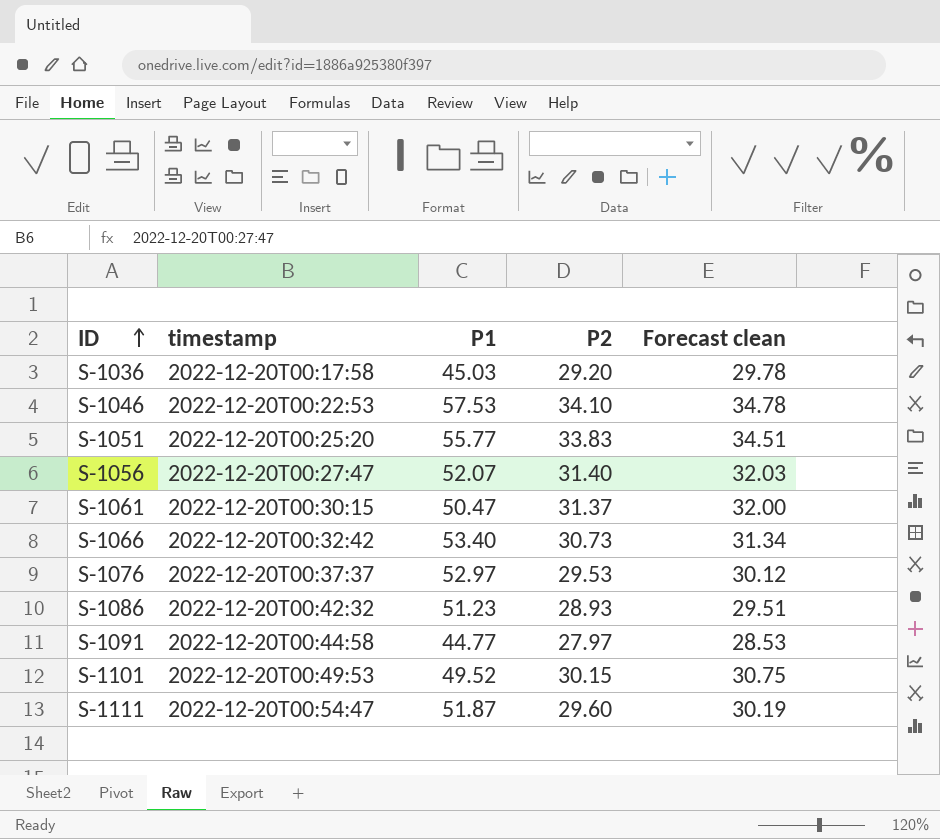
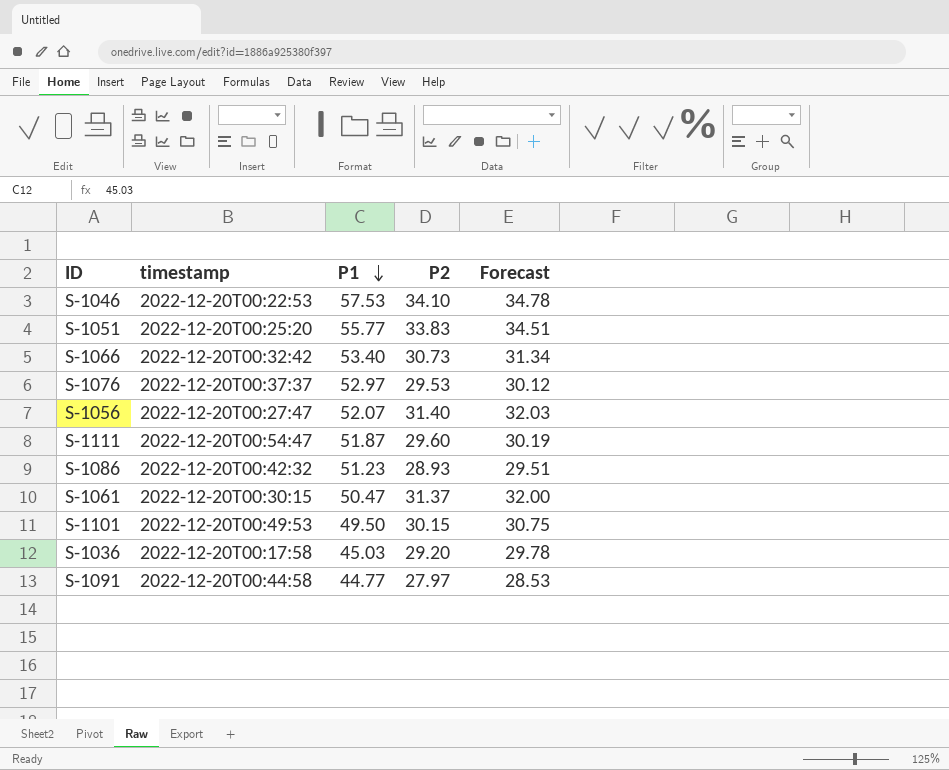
row order: ID ascending -> P1 descending
column name: Forecast clean -> Forecast
S-1101 | P1: 49.52 -> 49.50

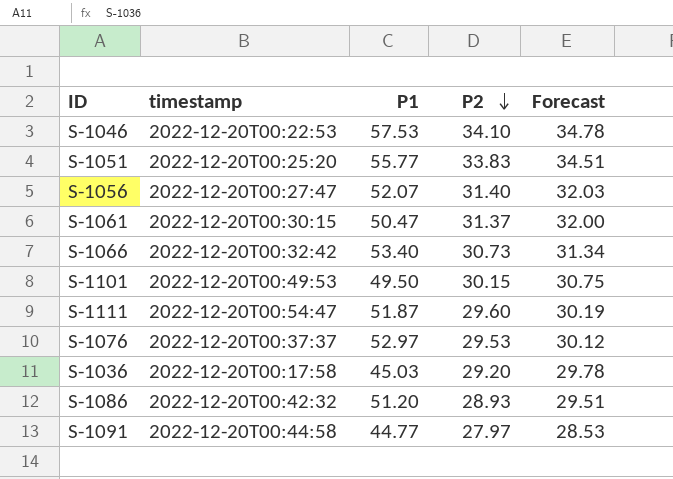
row order: P1 descending -> P2 descending
S-1086 | P1: 51.23 -> 51.20

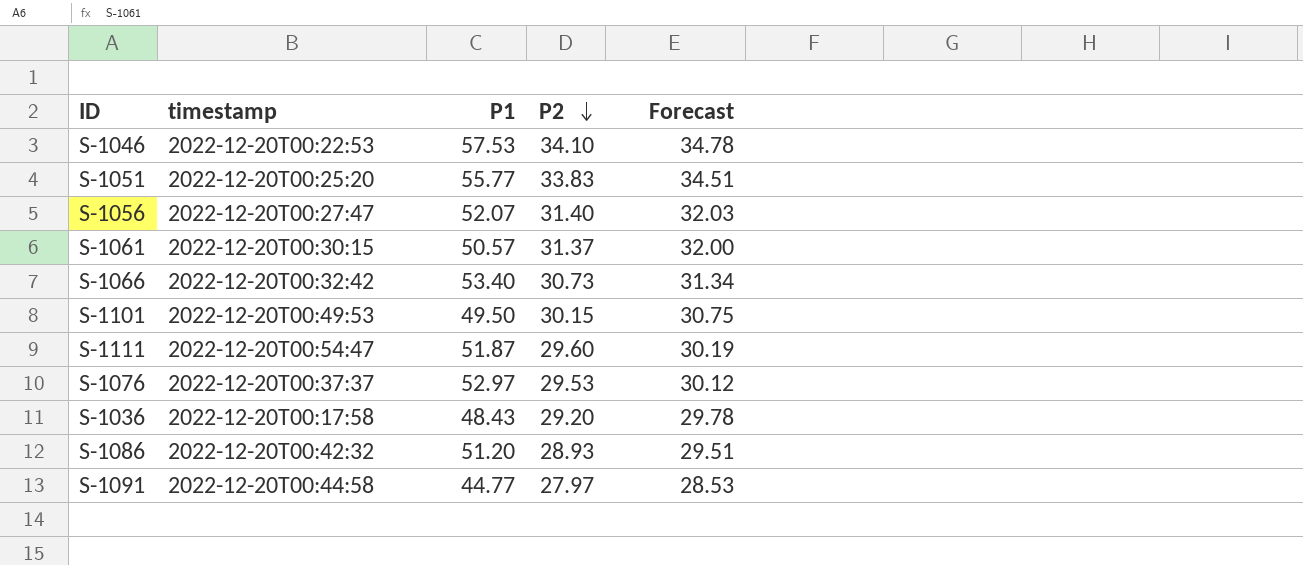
S-1061 | P1: 50.47 -> 50.57
S-1036 | P1: 45.03 -> 48.43

